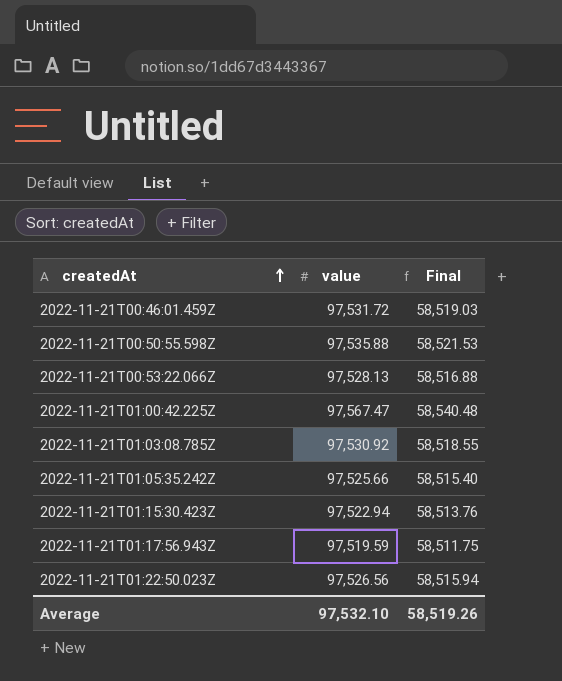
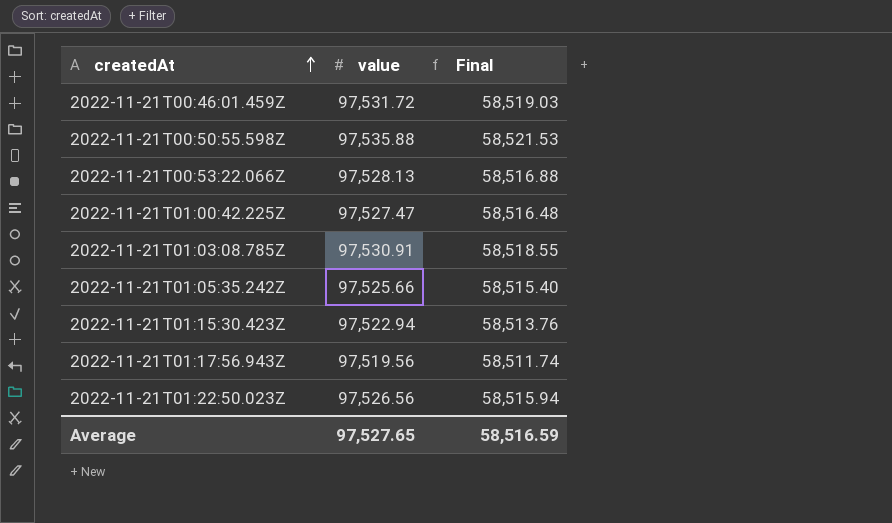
2022-11-21T01:00:42.225Z | value: 97,567.47 -> 97,527.47
2022-11-21T01:00:42.225Z | Final: 58,540.48 -> 58,516.48
2022-11-21T01:03:08.785Z | value: 97,530.92 -> 97,530.91
2022-11-21T01:17:56.943Z | value: 97,519.59 -> 97,519.56
2022-11-21T01:17:56.943Z | Final: 58,511.75 -> 58,511.74
Average | value: 97,532.10 -> 97,527.65
Average | Final: 58,519.26 -> 58,516.59

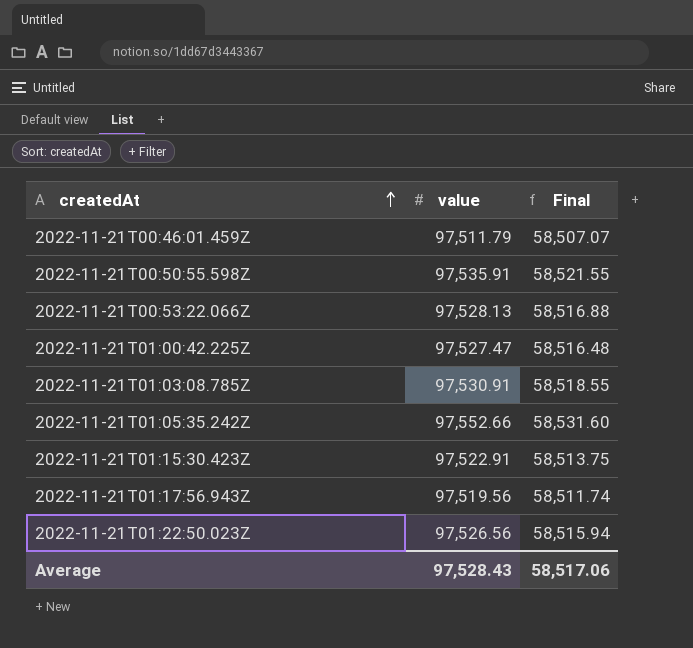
2022-11-21T00:46:01.459Z | value: 97,531.72 -> 97,511.79
2022-11-21T00:46:01.459Z | Final: 58,519.03 -> 58,507.07
2022-11-21T00:50:55.598Z | value: 97,535.88 -> 97,535.91
2022-11-21T00:50:55.598Z | Final: 58,521.53 -> 58,521.55
2022-11-21T01:05:35.242Z | value: 97,525.66 -> 97,552.66
2022-11-21T01:05:35.242Z | Final: 58,515.40 -> 58,531.60
2022-11-21T01:15:30.423Z | value: 97,522.94 -> 97,522.91
2022-11-21T01:15:30.423Z | Final: 58,513.76 -> 58,513.75
Average | value: 97,527.65 -> 97,528.43
Average | Final: 58,516.59 -> 58,517.06

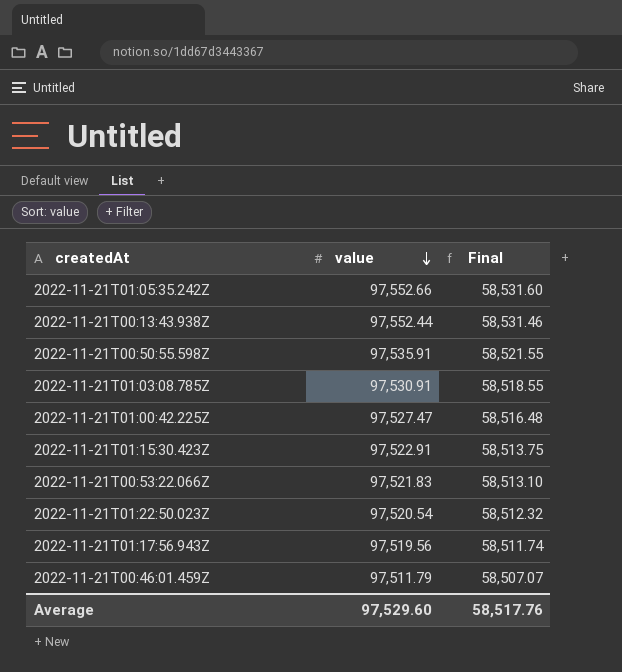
row order: createdAt ascending -> value descending
row 2022-11-21T00:13:43.938Z: none -> 97,552.44 | 58,531.46
2022-11-21T00:53:22.066Z | value: 97,528.13 -> 97,521.83
2022-11-21T00:53:22.066Z | Final: 58,516.88 -> 58,513.10
2022-11-21T01:22:50.023Z | value: 97,526.56 -> 97,520.54
2022-11-21T01:22:50.023Z | Final: 58,515.94 -> 58,512.32
Average | value: 97,528.43 -> 97,529.60
Average | Final: 58,517.06 -> 58,517.76

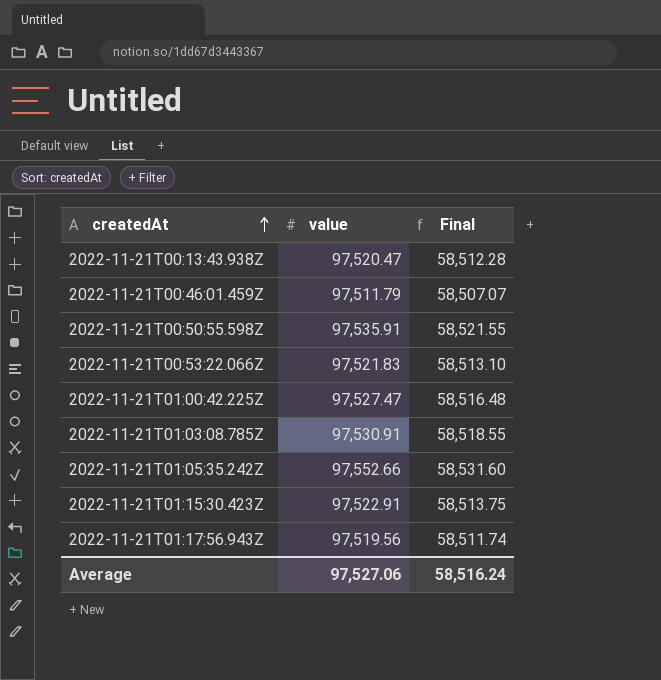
row order: value descending -> createdAt ascending
row 2022-11-21T01:22:50.023Z: 97,520.54 | 58,512.32 -> none
2022-11-21T00:13:43.938Z | value: 97,552.44 -> 97,520.47
2022-11-21T00:13:43.938Z | Final: 58,531.46 -> 58,512.28
Average | value: 97,529.60 -> 97,527.06
Average | Final: 58,517.76 -> 58,516.24

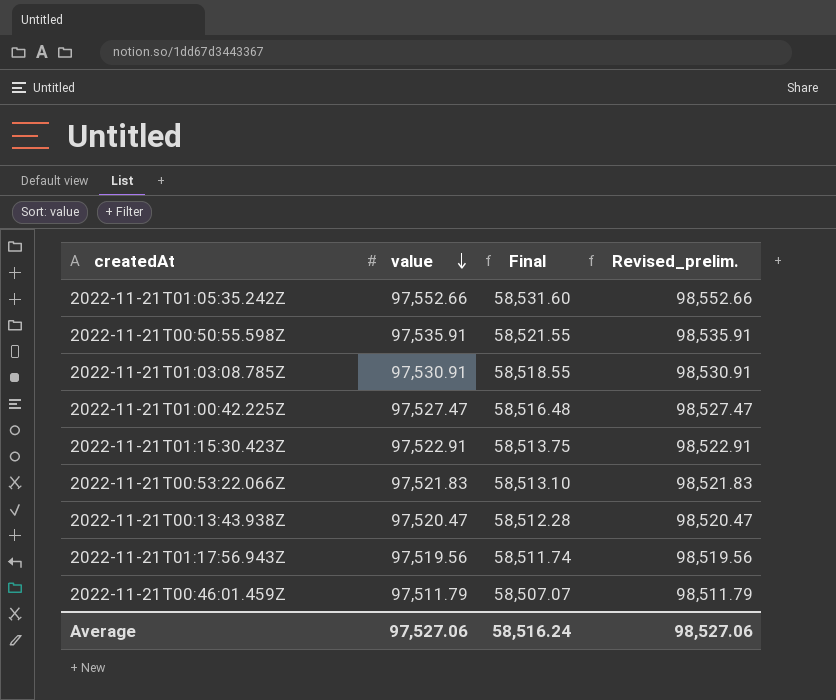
row order: createdAt ascending -> value descending
column Revised_prelim. | formula: none -> [value] + 1000

